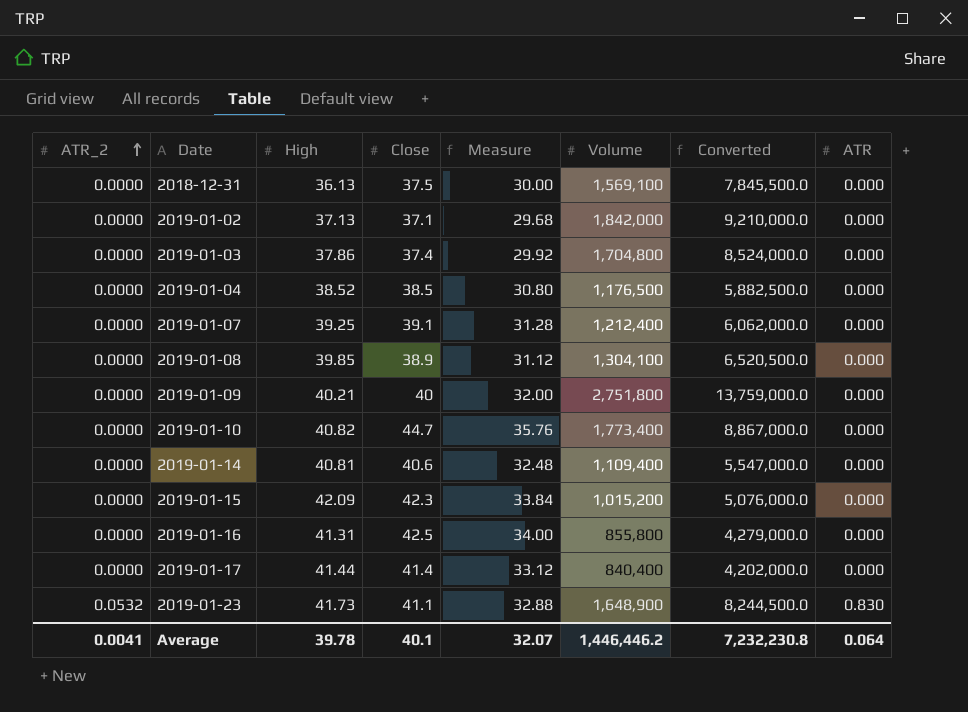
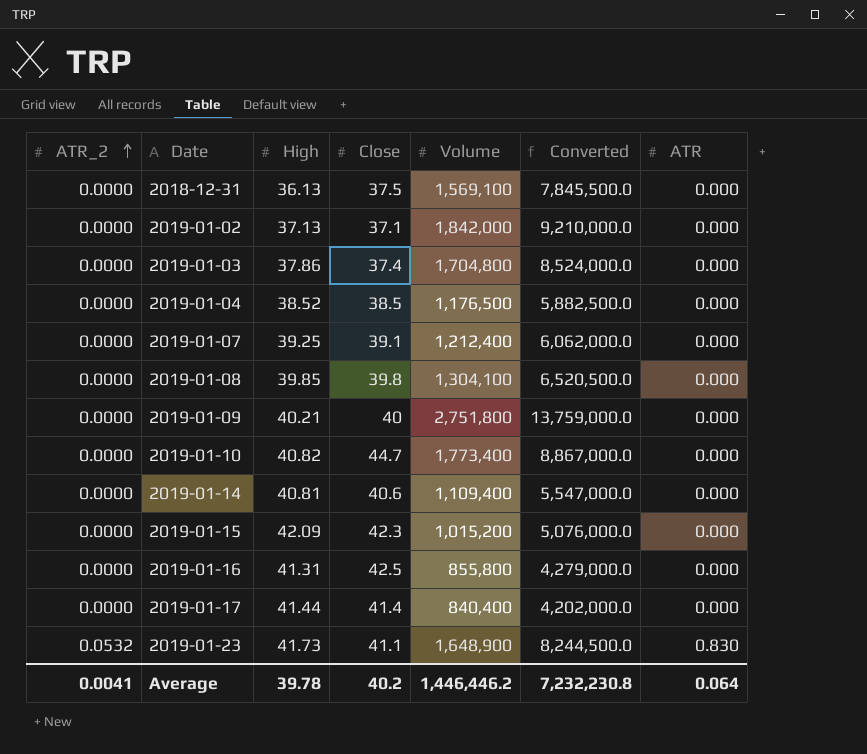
column Measure | formula: [Close] * 0.8 -> none
2019-01-08 | Close: 38.9 -> 39.8
Average | Close: 40.1 -> 40.2

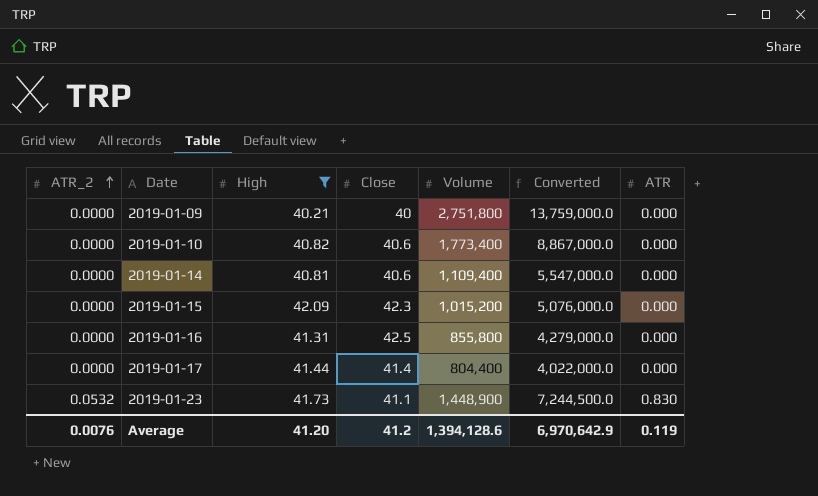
filter: none -> High >= 40.21
2019-01-10 | Close: 44.7 -> 40.6
2019-01-17 | Volume: 840,400 -> 804,400
2019-01-17 | Converted: 4,202,000.0 -> 4,022,000.0
2019-01-23 | Volume: 1,648,900 -> 1,448,900
2019-01-23 | Converted: 8,244,500.0 -> 7,244,500.0
Average | ATR_2: 0.0041 -> 0.0076
Average | High: 39.78 -> 41.20
Average | Close: 40.2 -> 41.2
Average | Volume: 1,446,446.2 -> 1,394,128.6
Average | Converted: 7,232,230.8 -> 6,970,642.9
Average | ATR: 0.064 -> 0.119

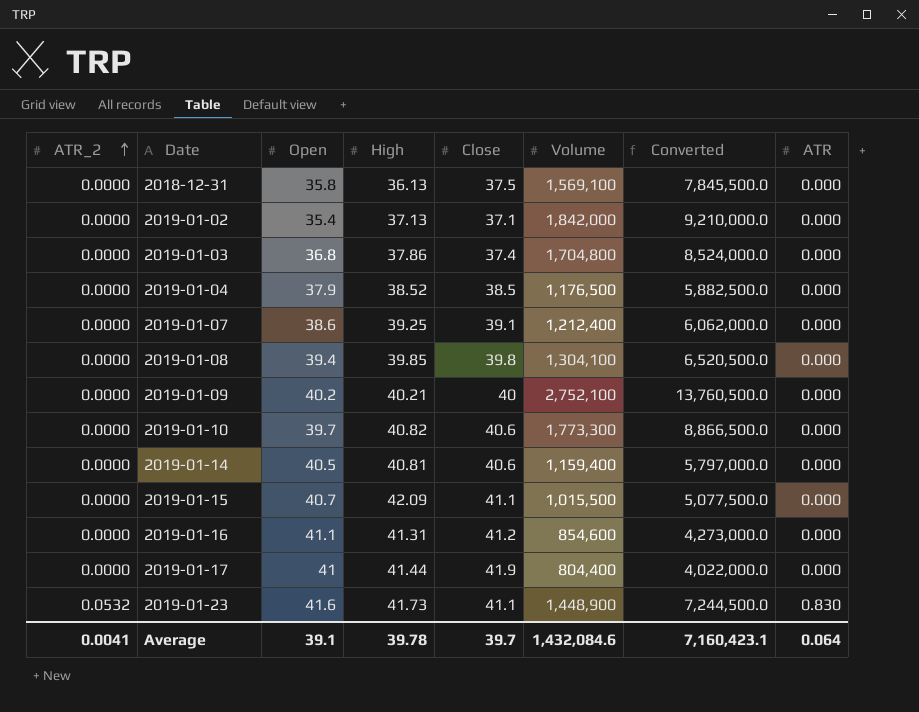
filter: High >= 40.21 -> none
column Open | position: none -> 3
2019-01-09 | Volume: 2,751,800 -> 2,752,100
2019-01-09 | Converted: 13,759,000.0 -> 13,760,500.0
2019-01-10 | Volume: 1,773,400 -> 1,773,300
2019-01-10 | Converted: 8,867,000.0 -> 8,866,500.0
2019-01-14 | Volume: 1,109,400 -> 1,159,400
2019-01-14 | Converted: 5,547,000.0 -> 5,797,000.0
2019-01-15 | Close: 42.3 -> 41.1
2019-01-15 | Volume: 1,015,200 -> 1,015,500
2019-01-15 | Converted: 5,076,000.0 -> 5,077,500.0
2019-01-16 | Close: 42.5 -> 41.2
2019-01-16 | Volume: 855,800 -> 854,600
2019-01-16 | Converted: 4,279,000.0 -> 4,273,000.0
2019-01-17 | Close: 41.4 -> 41.9
Average | ATR_2: 0.0076 -> 0.0041
Average | High: 41.20 -> 39.78
Average | Close: 41.2 -> 39.7
Average | Volume: 1,394,128.6 -> 1,432,084.6
Average | Converted: 6,970,642.9 -> 7,160,423.1
Average | ATR: 0.119 -> 0.064

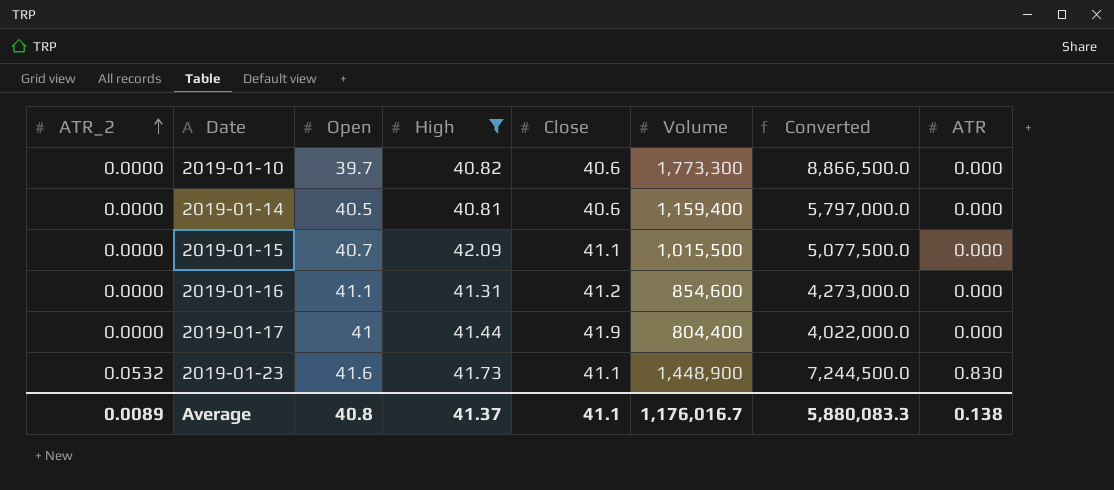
filter: none -> High >= 40.81
Average | ATR_2: 0.0041 -> 0.0089
Average | Open: 39.1 -> 40.8
Average | High: 39.78 -> 41.37
Average | Close: 39.7 -> 41.1
Average | Volume: 1,432,084.6 -> 1,176,016.7
Average | Converted: 7,160,423.1 -> 5,880,083.3
Average | ATR: 0.064 -> 0.138

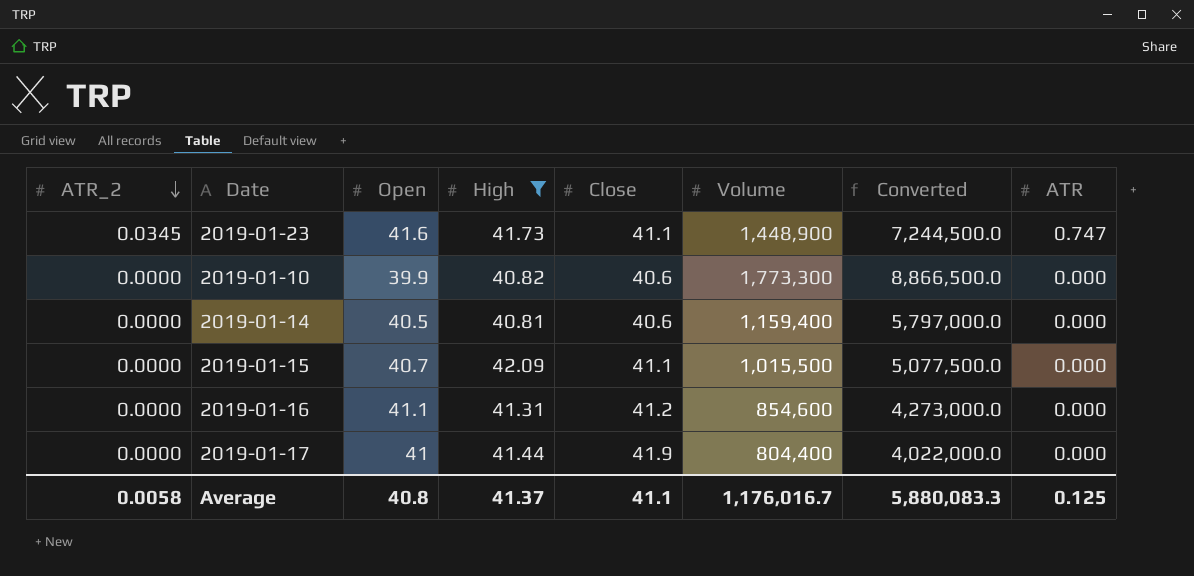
row order: ATR_2 ascending -> ATR_2 descending
2019-01-23 | ATR_2: 0.0532 -> 0.0345
2019-01-23 | ATR: 0.830 -> 0.747
2019-01-10 | Open: 39.7 -> 39.9
Average | ATR_2: 0.0089 -> 0.0058
Average | ATR: 0.138 -> 0.125

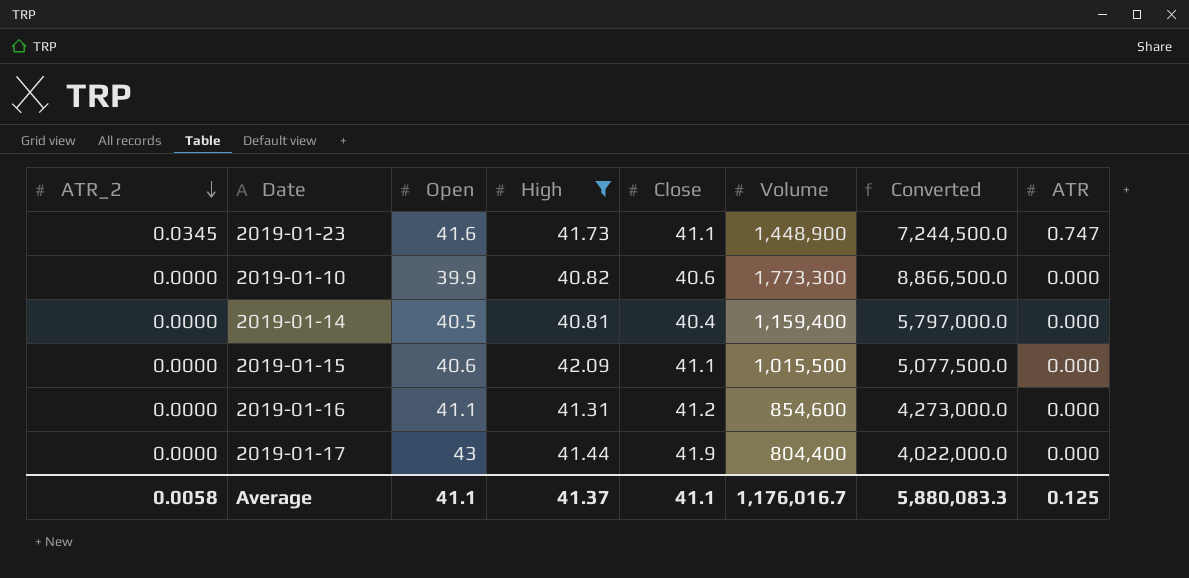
2019-01-14 | Close: 40.6 -> 40.4
2019-01-15 | Open: 40.7 -> 40.6
2019-01-17 | Open: 41 -> 43
Average | Open: 40.8 -> 41.1

